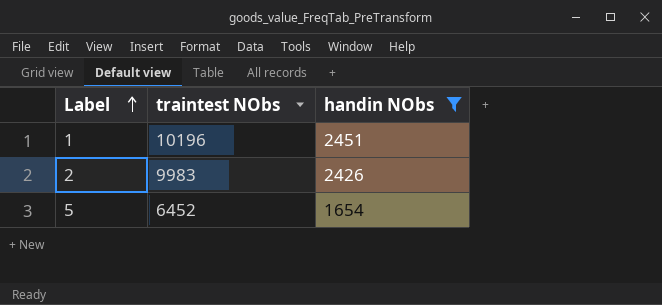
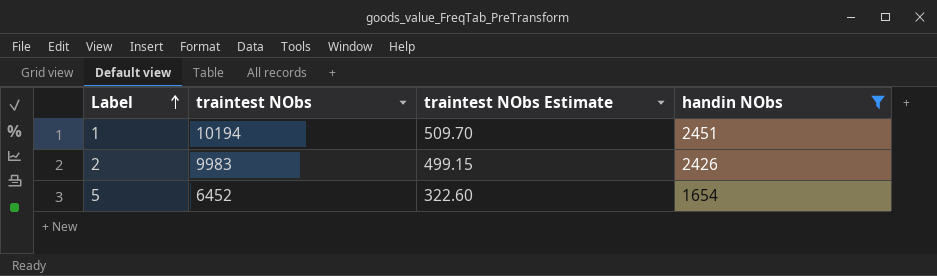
column traintest NObs Estimate | formula: none -> [traintest NObs] * 0.05
1 | traintest NObs: 10196 -> 10194

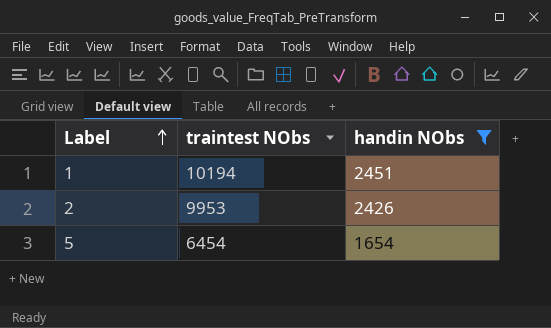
column traintest NObs Estimate | formula: [traintest NObs] * 0.05 -> none
2 | traintest NObs: 9983 -> 9953
5 | traintest NObs: 6452 -> 6454

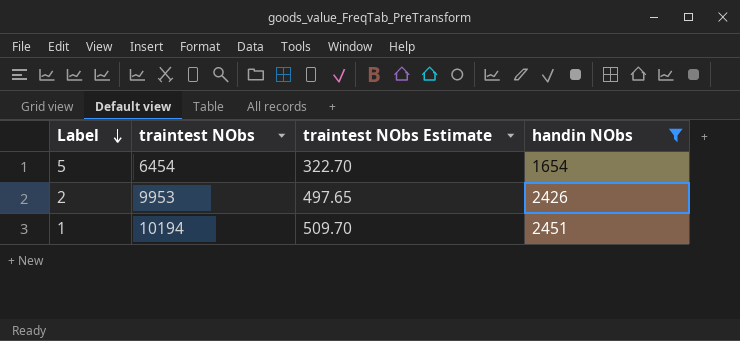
row order: Label ascending -> Label descending
column traintest NObs Estimate | formula: none -> [traintest NObs] * 0.05

